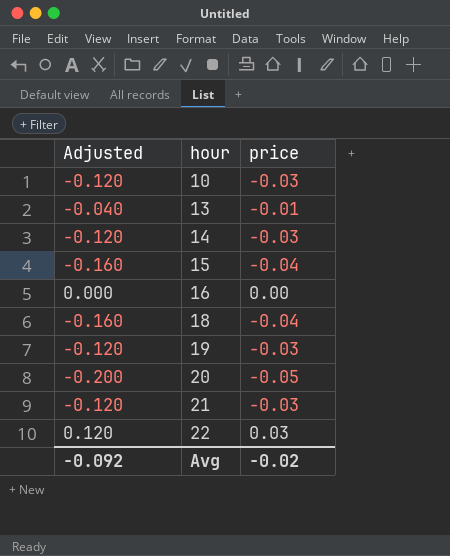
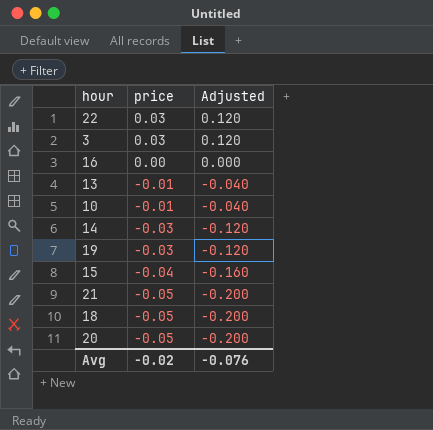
row order: hour ascending -> price descending
column Adjusted | position: 1 -> 3
row 3: none -> 0.03 | 0.120
10 | price: -0.03 -> -0.01
10 | Adjusted: -0.120 -> -0.040
21 | price: -0.03 -> -0.05
21 | Adjusted: -0.120 -> -0.200
18 | price: -0.04 -> -0.05
18 | Adjusted: -0.160 -> -0.200
Avg | Adjusted: -0.092 -> -0.076

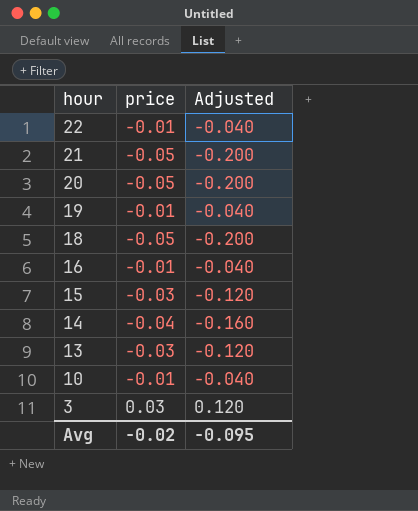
row order: price descending -> hour descending
22 | price: 0.03 -> -0.01
22 | Adjusted: 0.120 -> -0.040
19 | price: -0.03 -> -0.01
19 | Adjusted: -0.120 -> -0.040
16 | price: 0.00 -> -0.01
16 | Adjusted: 0.000 -> -0.040
15 | price: -0.04 -> -0.03
15 | Adjusted: -0.160 -> -0.120
14 | price: -0.03 -> -0.04
14 | Adjusted: -0.120 -> -0.160
13 | price: -0.01 -> -0.03
13 | Adjusted: -0.040 -> -0.120
Avg | Adjusted: -0.076 -> -0.095

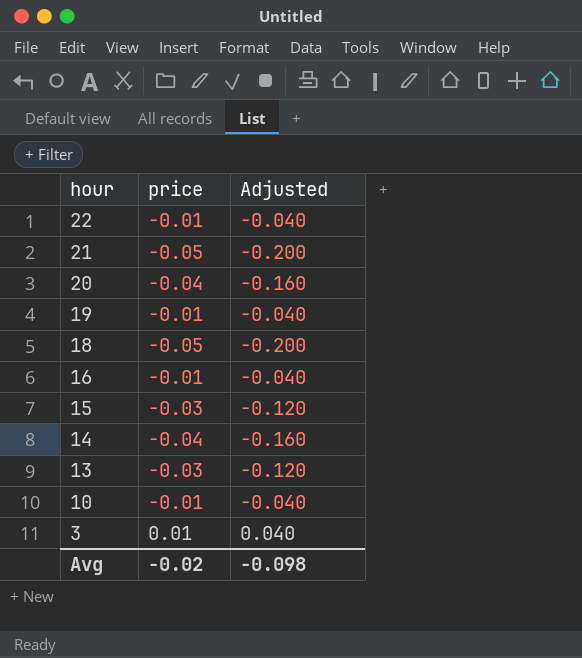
20 | price: -0.05 -> -0.04
20 | Adjusted: -0.200 -> -0.160
3 | price: 0.03 -> 0.01
3 | Adjusted: 0.120 -> 0.040
Avg | Adjusted: -0.095 -> -0.098

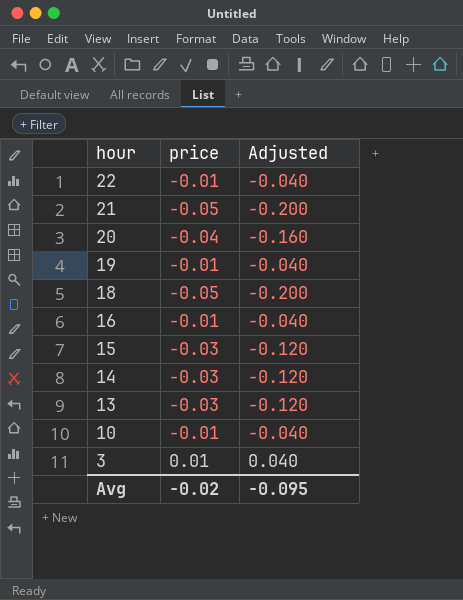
14 | price: -0.04 -> -0.03
14 | Adjusted: -0.160 -> -0.120
Avg | Adjusted: -0.098 -> -0.095

